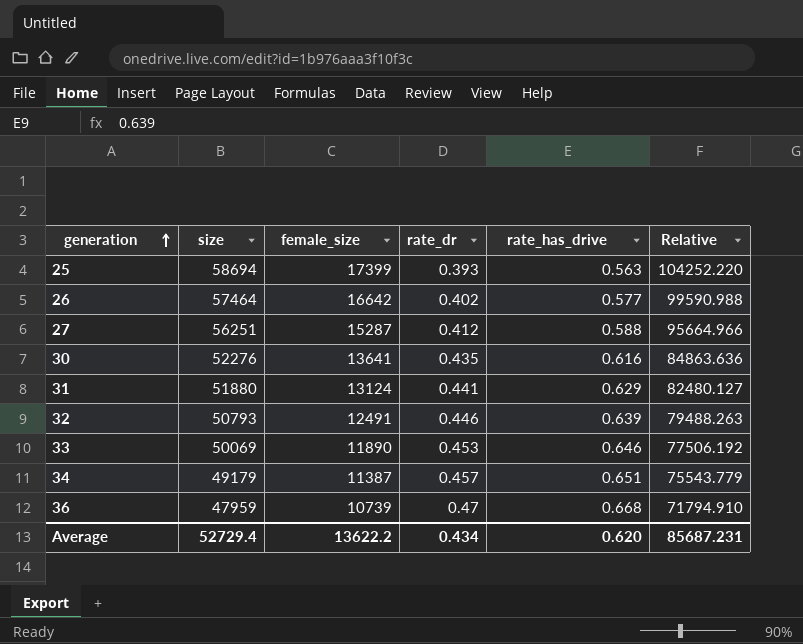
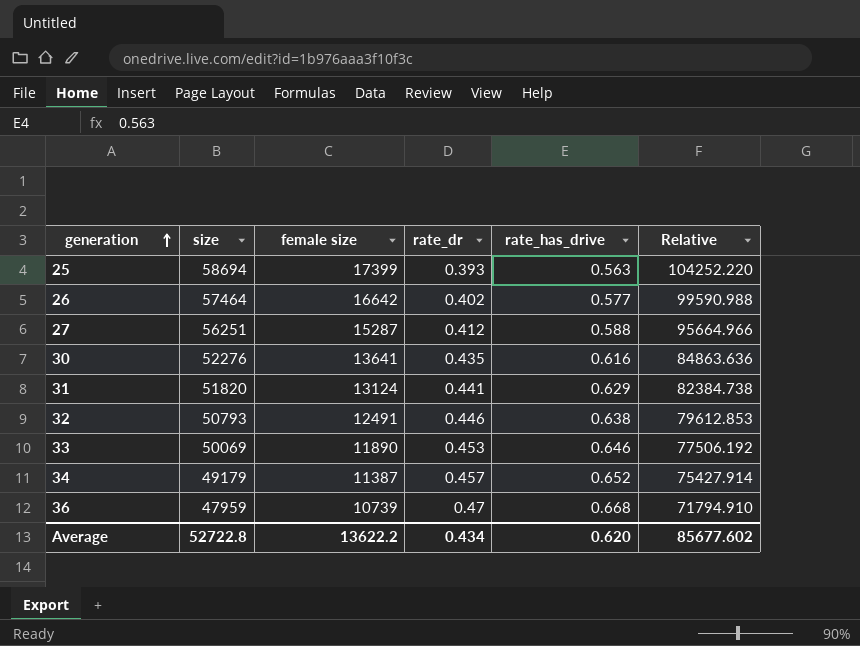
column name: female_size -> female size
31 | size: 51880 -> 51820
31 | Relative: 82480.127 -> 82384.738
32 | rate_has_drive: 0.639 -> 0.638
32 | Relative: 79488.263 -> 79612.853
34 | rate_has_drive: 0.651 -> 0.652
34 | Relative: 75543.779 -> 75427.914
Average | size: 52729.4 -> 52722.8
Average | Relative: 85687.231 -> 85677.602

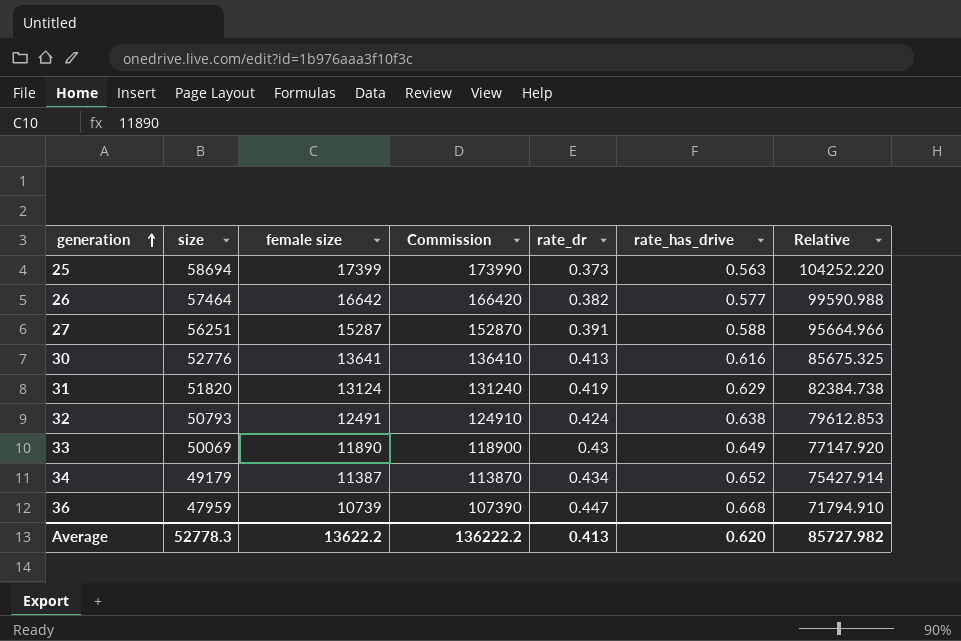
column Commission | formula: none -> [female size] * 10
25 | rate_dr: 0.393 -> 0.373
26 | rate_dr: 0.402 -> 0.382
27 | rate_dr: 0.412 -> 0.391
30 | size: 52276 -> 52776
30 | rate_dr: 0.435 -> 0.413
30 | Relative: 84863.636 -> 85675.325
31 | rate_dr: 0.441 -> 0.419
32 | rate_dr: 0.446 -> 0.424
33 | rate_dr: 0.453 -> 0.43
33 | rate_has_drive: 0.646 -> 0.649
33 | Relative: 77506.192 -> 77147.920
34 | rate_dr: 0.457 -> 0.434
36 | rate_dr: 0.47 -> 0.447
Average | size: 52722.8 -> 52778.3
Average | rate_dr: 0.434 -> 0.413
Average | Relative: 85677.602 -> 85727.982

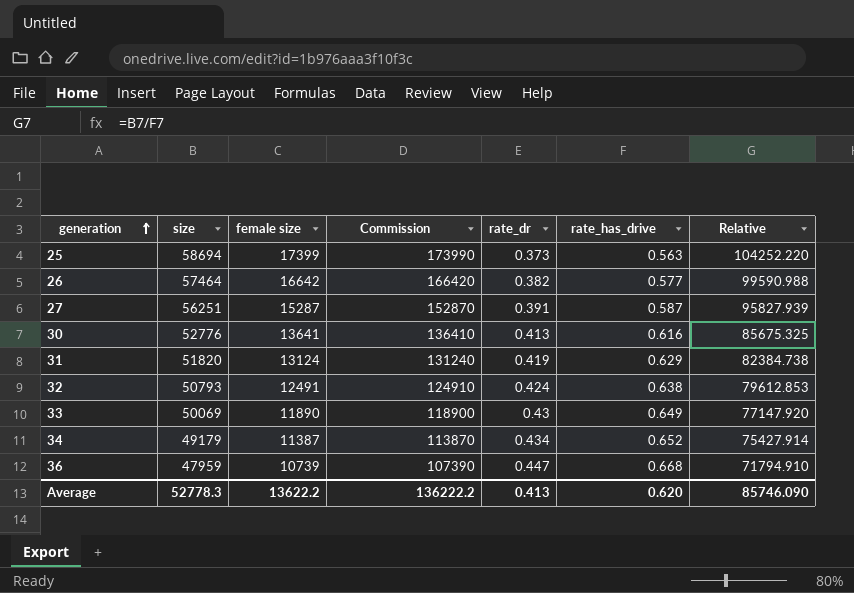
27 | rate_has_drive: 0.588 -> 0.587
27 | Relative: 95664.966 -> 95827.939
Average | Relative: 85727.982 -> 85746.090

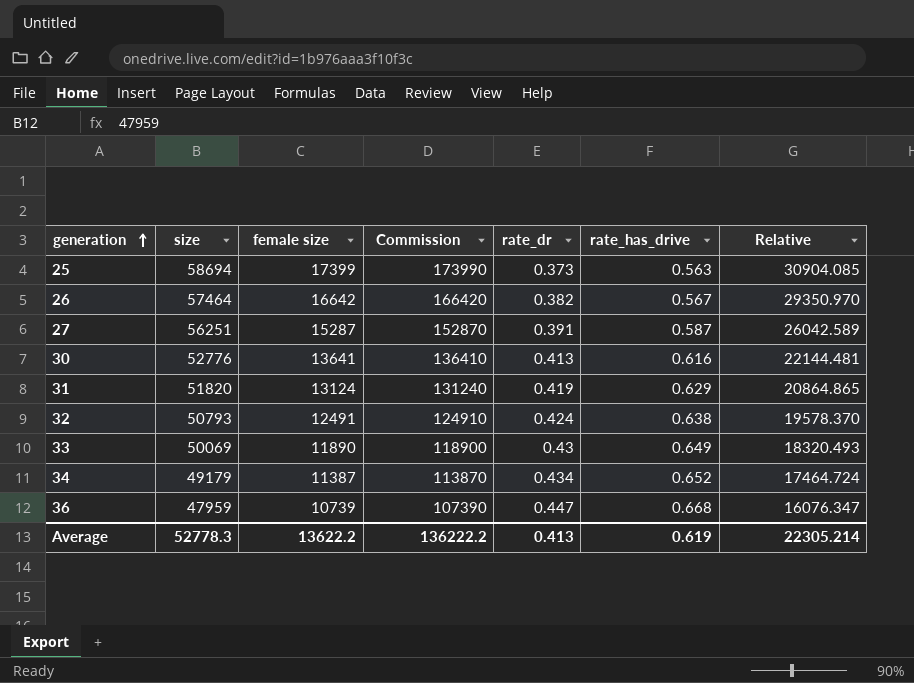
column Relative | formula: [size] / [rate_has_drive] -> [female size] / [rate_has_drive]
26 | rate_has_drive: 0.577 -> 0.567
Average | rate_has_drive: 0.620 -> 0.619
Average | Relative: 85746.090 -> 22305.214

